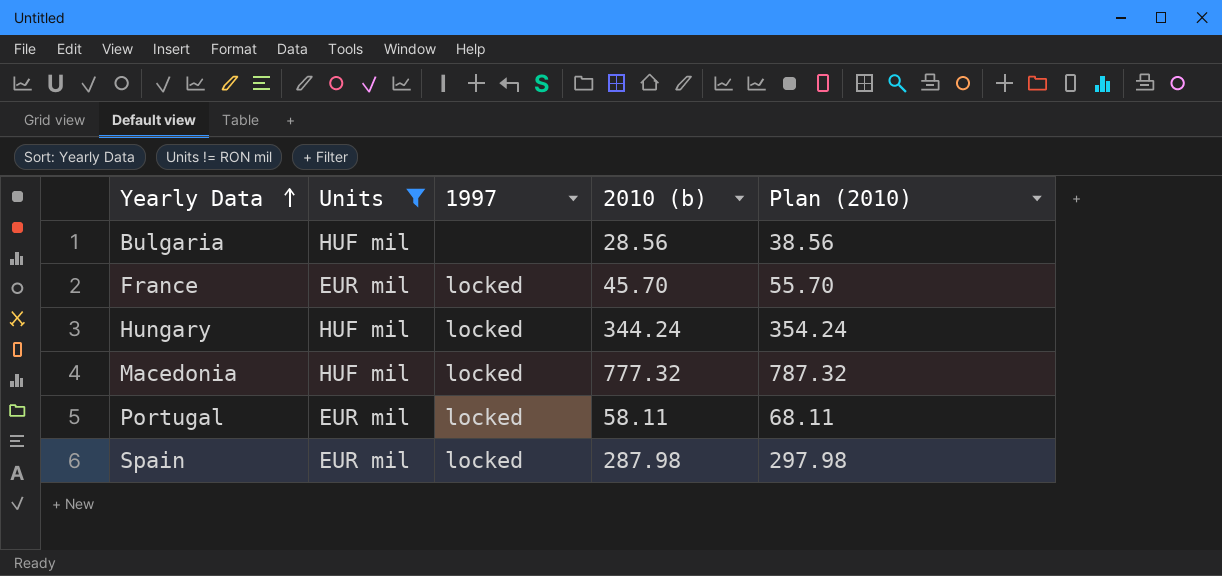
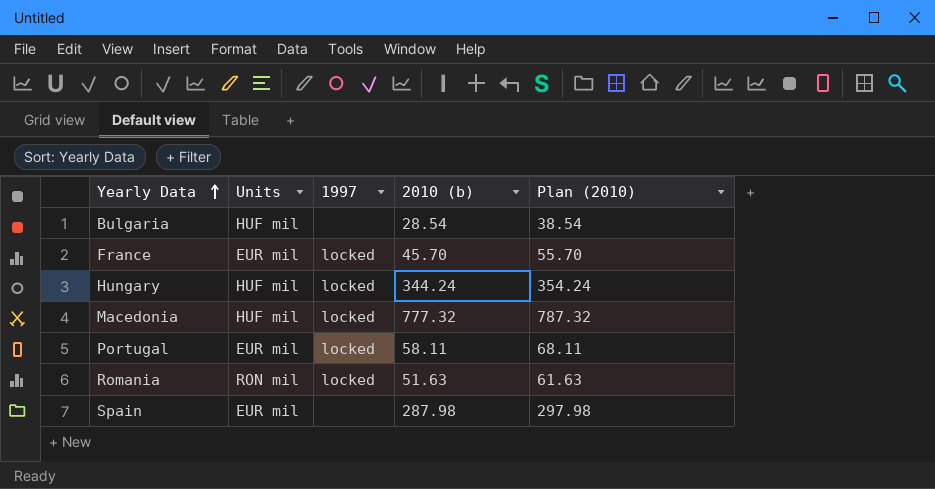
filter: Units != RON mil -> none
Bulgaria | 2010 (b): 28.56 -> 28.54
Bulgaria | Plan (2010): 38.56 -> 38.54
Spain | 1997: locked -> none

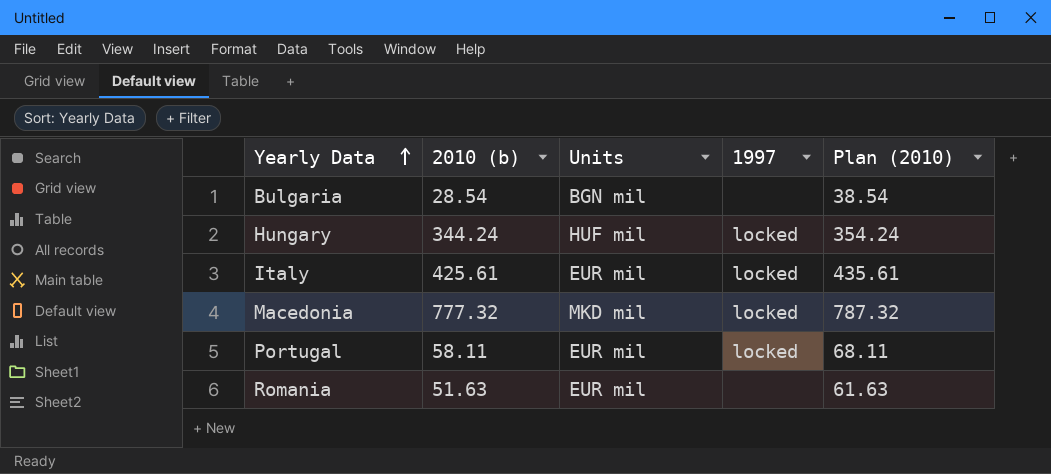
column 2010 (b) | position: 4 -> 2
row France: EUR mil | locked | 45.70 | 55.70 -> none
row Spain: EUR mil | none | 287.98 | 297.98 -> none
Bulgaria | Units: HUF mil -> BGN mil
row Italy: none -> 425.61 | EUR mil | locked | 435.61
Macedonia | Units: HUF mil -> MKD mil
Romania | Units: RON mil -> EUR mil
Romania | 1997: locked -> none

